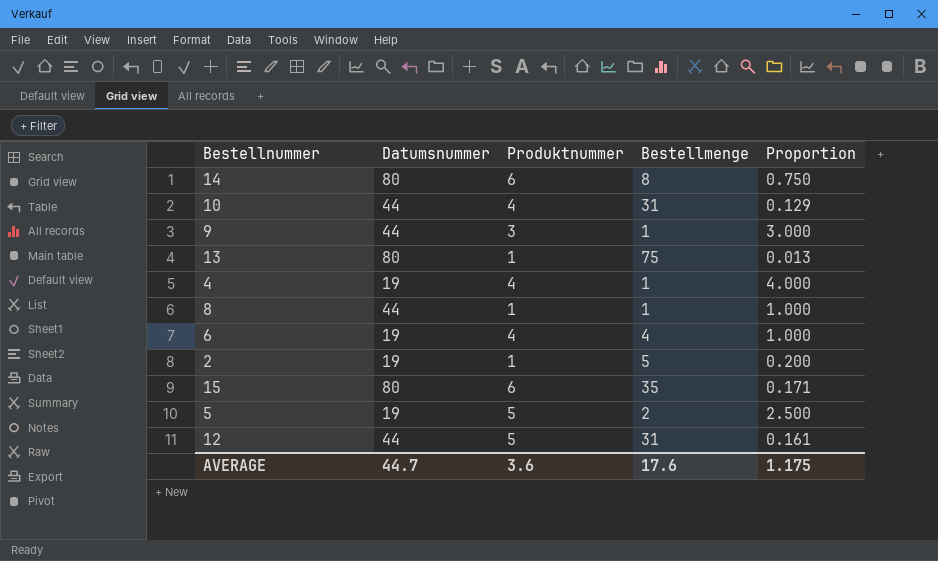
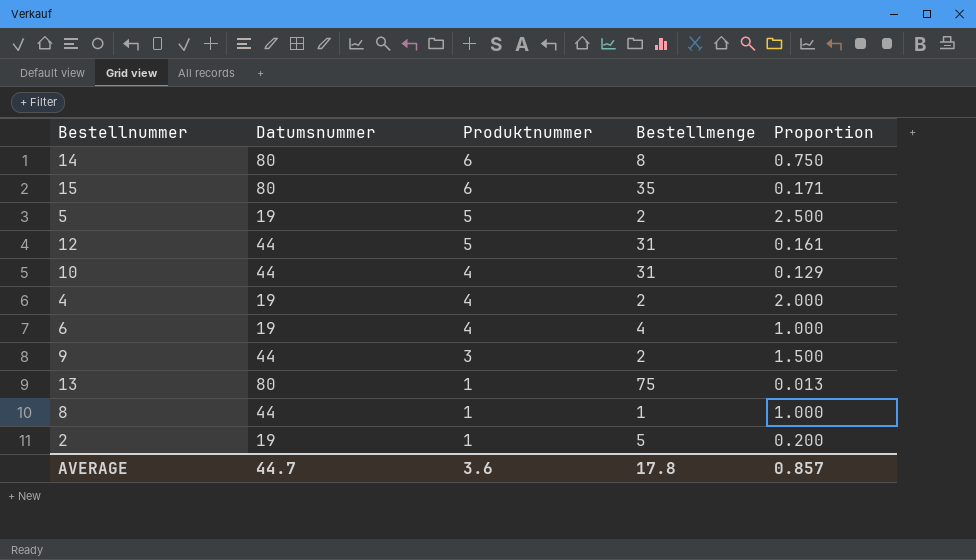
row order: none -> Produktnummer descending
4 | Bestellmenge: 1 -> 2
4 | Proportion: 4.000 -> 2.000
9 | Bestellmenge: 1 -> 2
9 | Proportion: 3.000 -> 1.500
AVERAGE | Bestellmenge: 17.6 -> 17.8
AVERAGE | Proportion: 1.175 -> 0.857

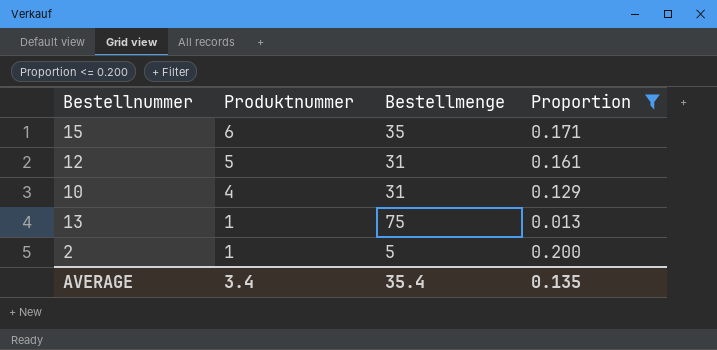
filter: none -> Proportion <= 0.200
column Datumsnummer | position: 2 -> none
AVERAGE | Produktnummer: 3.6 -> 3.4
AVERAGE | Bestellmenge: 17.8 -> 35.4
AVERAGE | Proportion: 0.857 -> 0.135

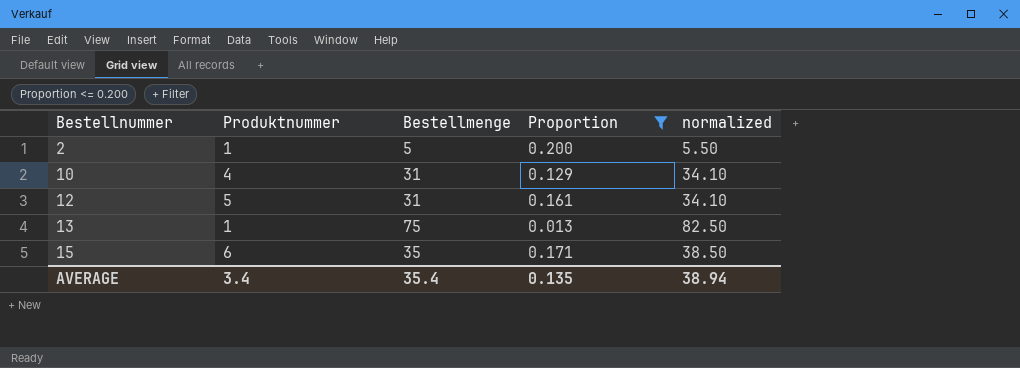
row order: Produktnummer descending -> Bestellnummer ascending
column normalized | formula: none -> [Bestellmenge] * 1.1

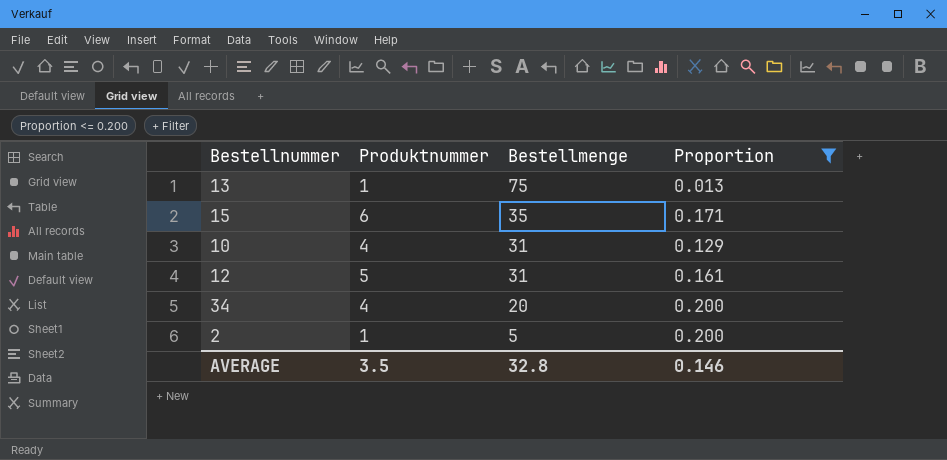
row order: Bestellnummer ascending -> Bestellmenge descending
column normalized | formula: [Bestellmenge] * 1.1 -> none
row 34: none -> 4 | 20 | 0.200
AVERAGE | Produktnummer: 3.4 -> 3.5
AVERAGE | Bestellmenge: 35.4 -> 32.8
AVERAGE | Proportion: 0.135 -> 0.146

